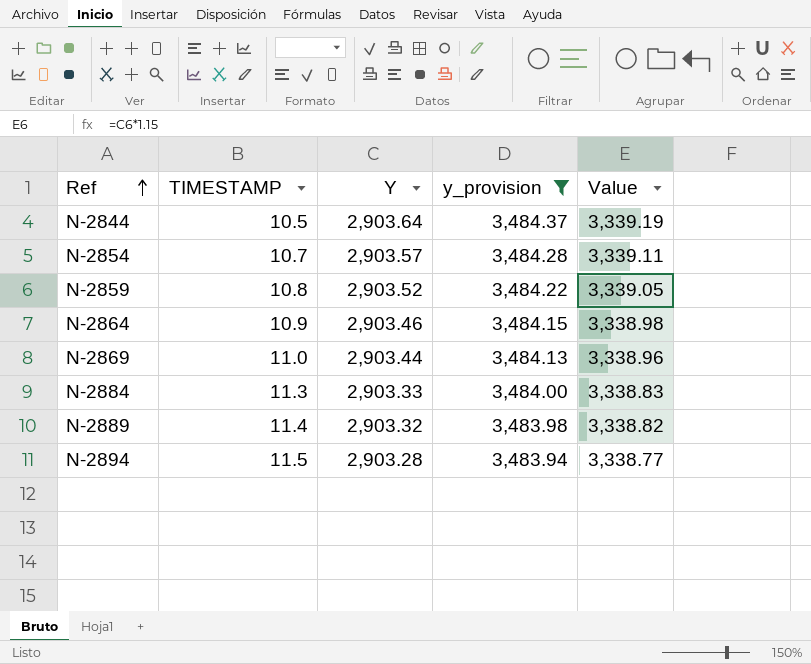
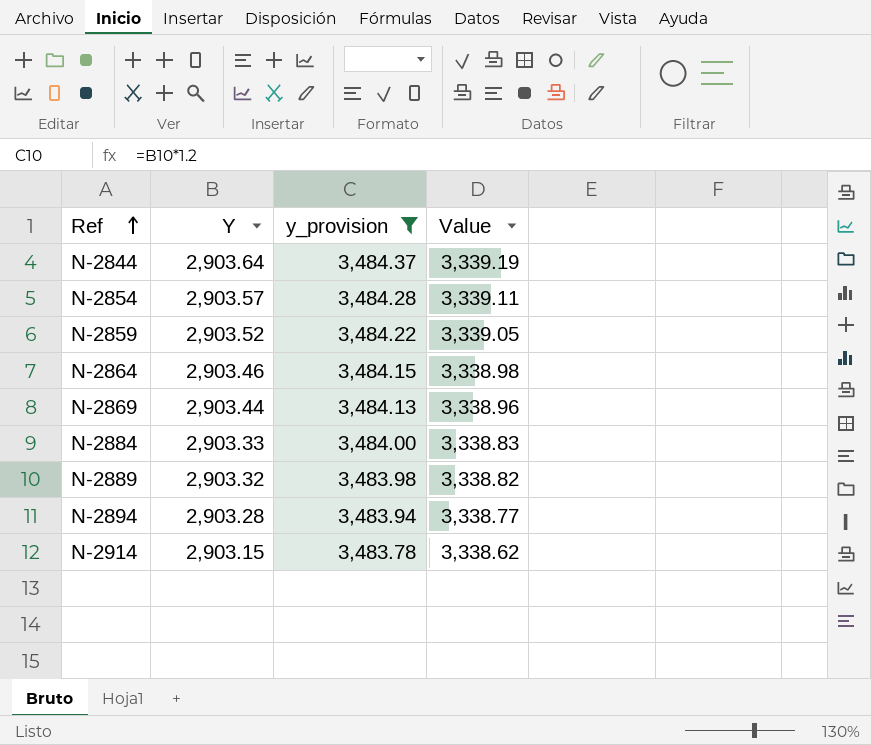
column TIMESTAMP | position: 2 -> none
row N-2914: none -> 2,903.15 | 3,483.78 | 3,338.62

